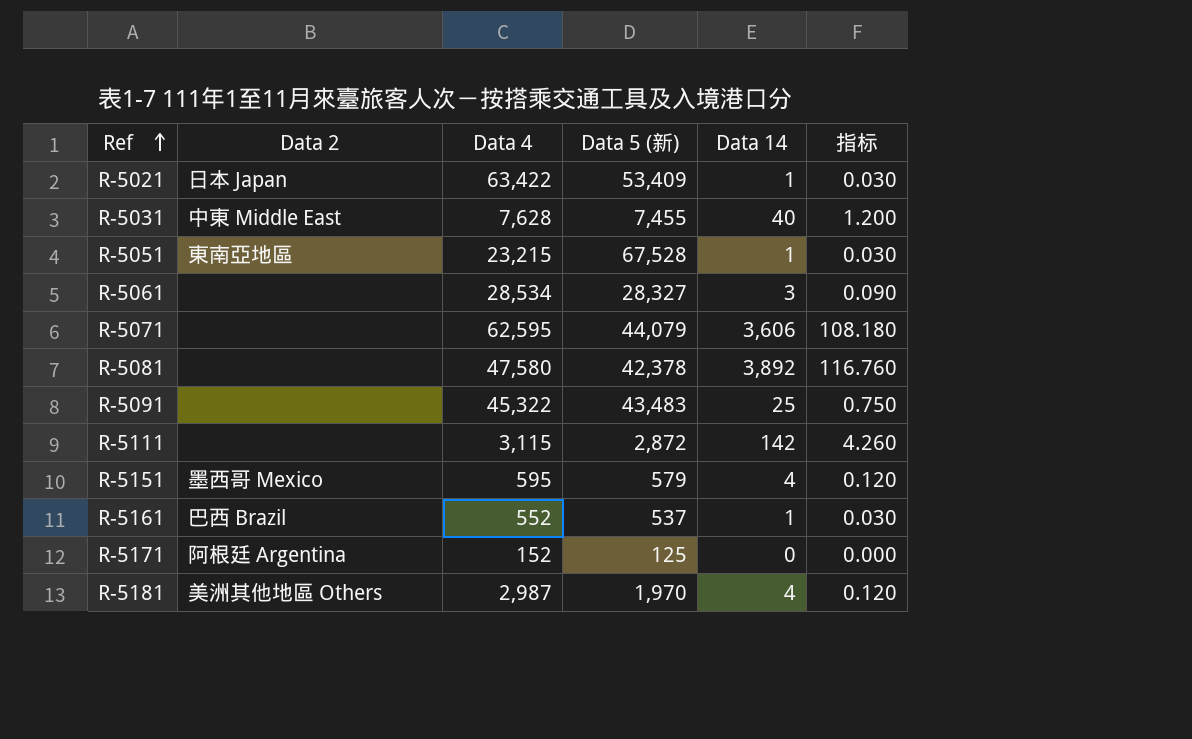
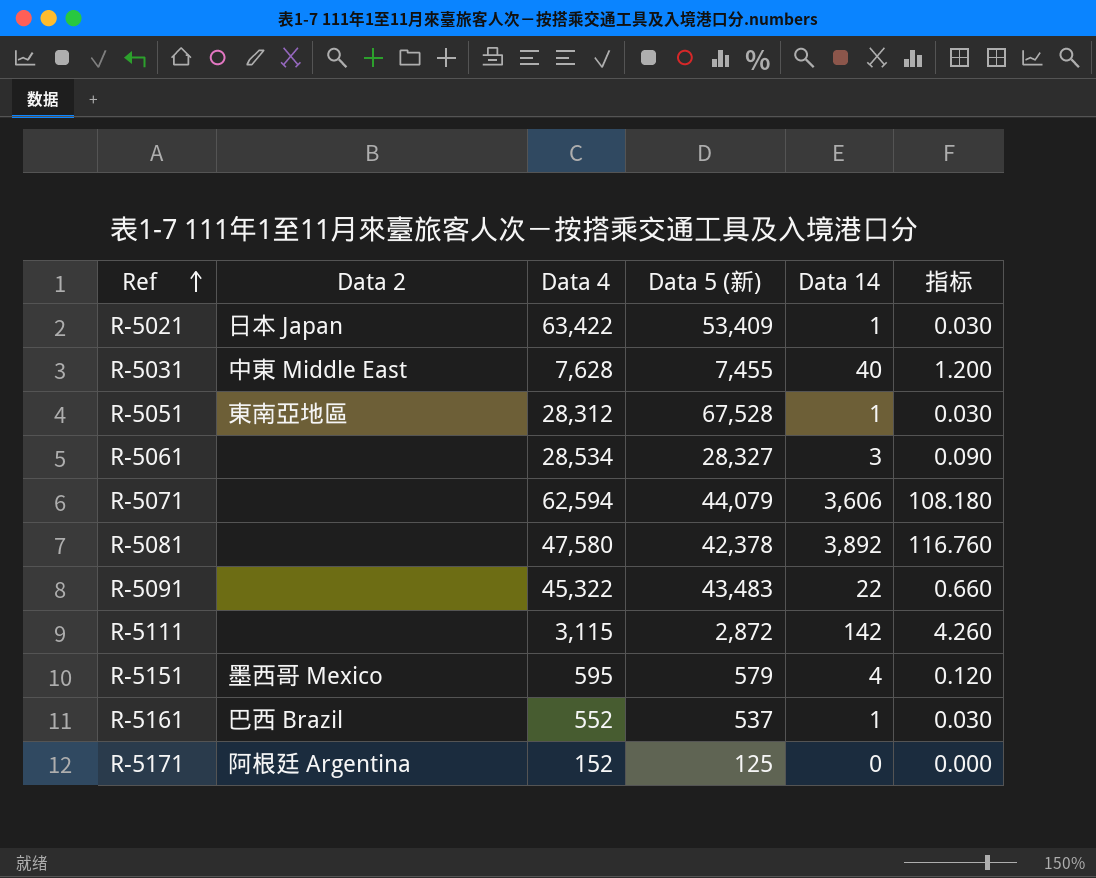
row R-5181: 美洲其他地區 Others | 2,987 | 1,970 | 4 | 0.120 -> none
R-5051 | Data 4: 23,215 -> 28,312
R-5071 | Data 4: 62,595 -> 62,594
R-5091 | Data 14: 25 -> 22
R-5091 | 指标: 0.750 -> 0.660

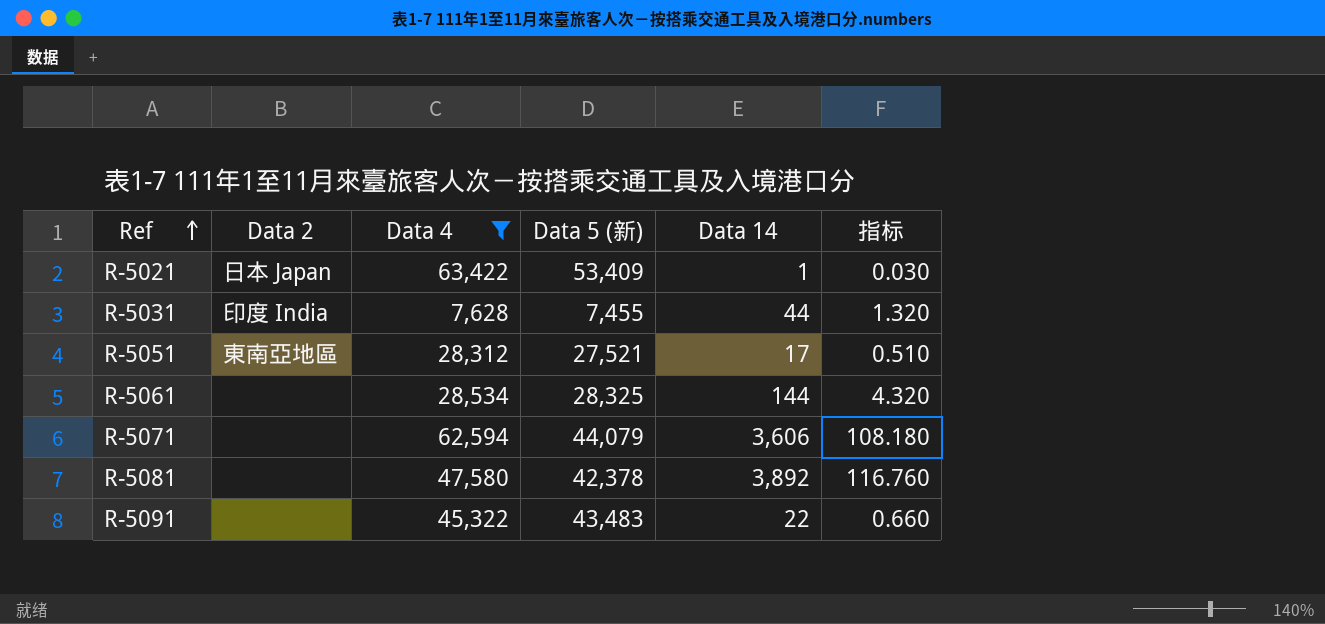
filter: none -> Data 4 >= 7,628
R-5031 | Data 2: 中東 Middle East -> 印度 India
R-5031 | Data 14: 40 -> 44
R-5031 | 指标: 1.200 -> 1.320
R-5051 | Data 5 (新): 67,528 -> 27,521
R-5051 | Data 14: 1 -> 17
R-5051 | 指标: 0.030 -> 0.510
R-5061 | Data 5 (新): 28,327 -> 28,325
R-5061 | Data 14: 3 -> 144
R-5061 | 指标: 0.090 -> 4.320

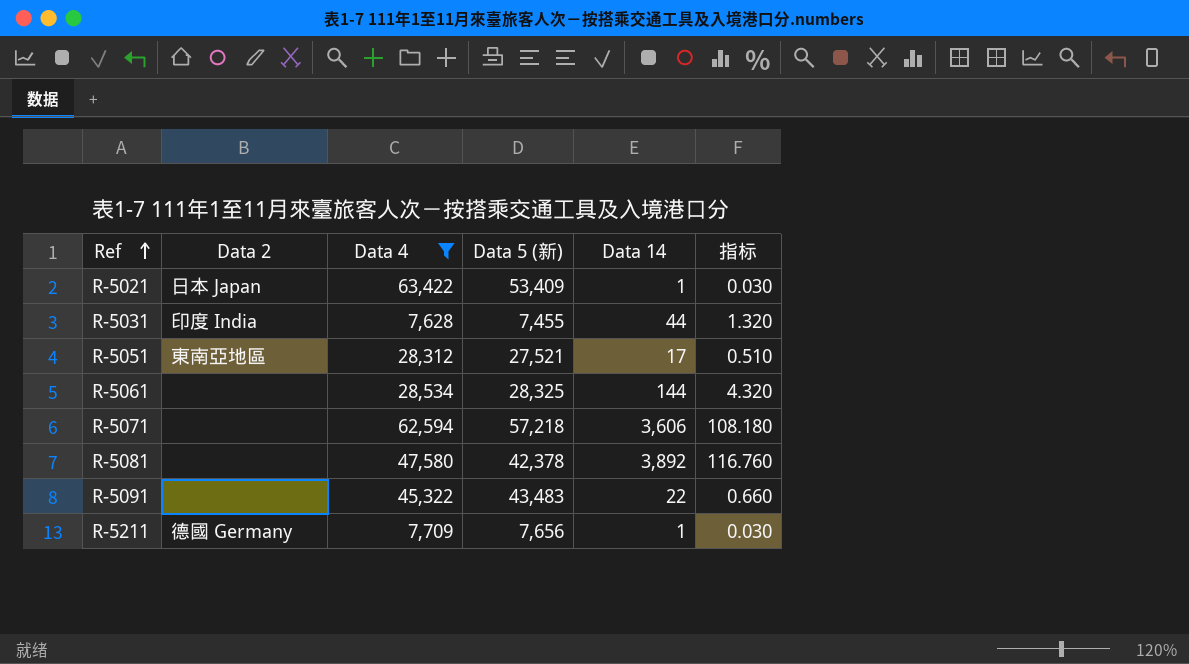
R-5071 | Data 5 (新): 44,079 -> 57,218
row R-5211: none -> 德國 Germany | 7,709 | 7,656 | 1 | 0.030

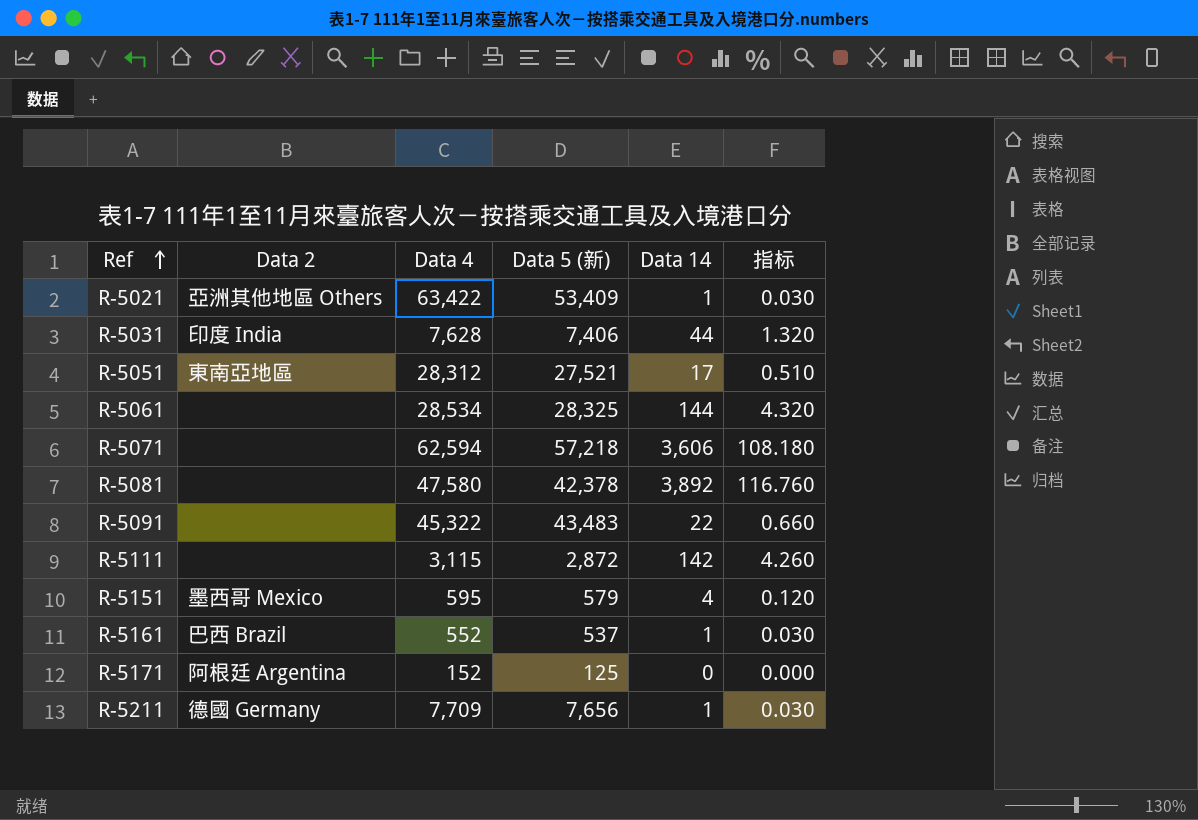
filter: Data 4 >= 7,628 -> none
R-5021 | Data 2: 日本 Japan -> 亞洲其他地區 Others
R-5031 | Data 5 (新): 7,455 -> 7,406

